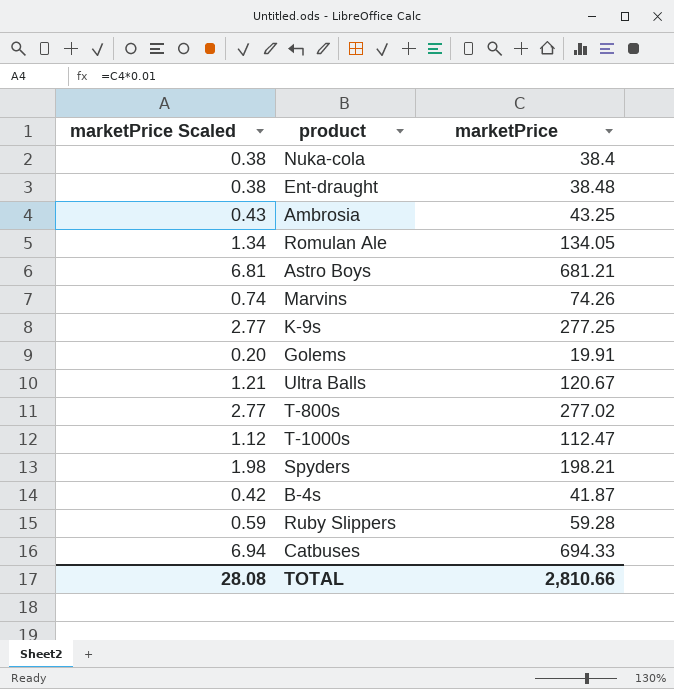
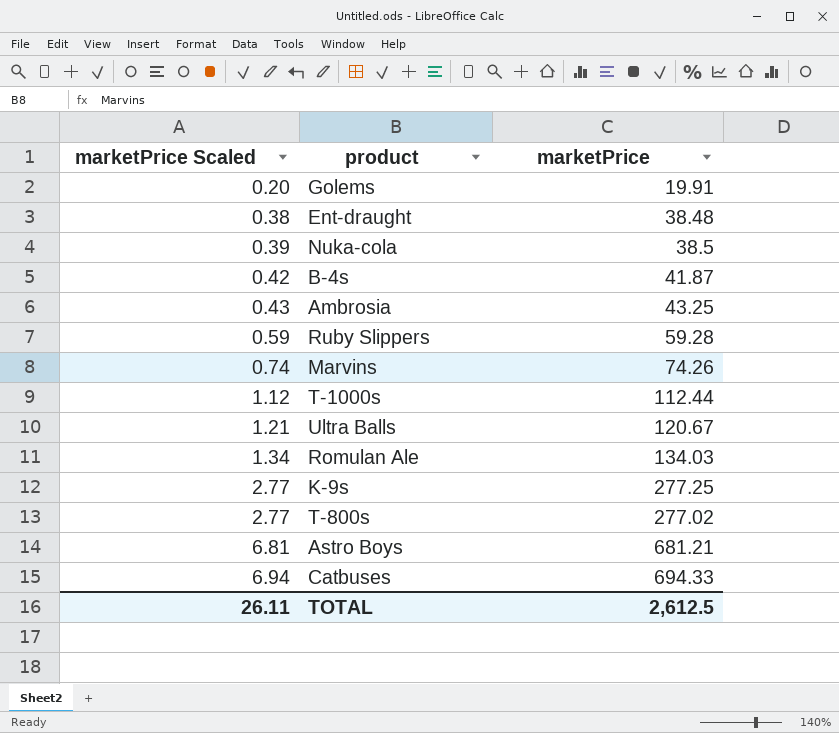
row order: none -> marketPrice Scaled ascending
row Spyders: 1.98 | 198.21 -> none
Nuka-cola | marketPrice Scaled: 0.38 -> 0.39
Nuka-cola | marketPrice: 38.4 -> 38.5
T-1000s | marketPrice: 112.47 -> 112.44
Romulan Ale | marketPrice: 134.05 -> 134.03
TOTAL | marketPrice Scaled: 28.08 -> 26.11
TOTAL | marketPrice: 2,810.66 -> 2,612.5

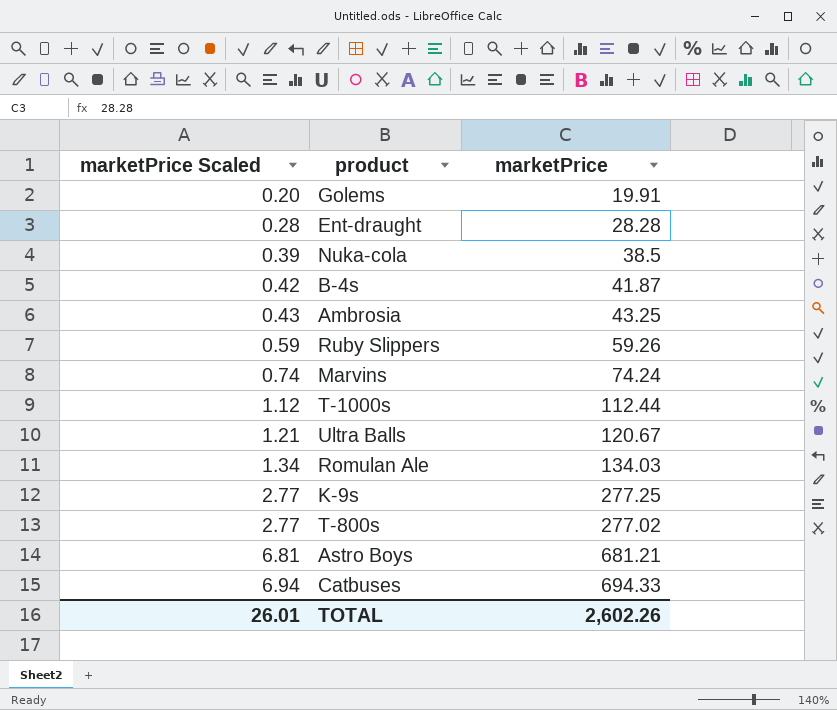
Ent-draught | marketPrice Scaled: 0.38 -> 0.28
Ent-draught | marketPrice: 38.48 -> 28.28
Ruby Slippers | marketPrice: 59.28 -> 59.26
Marvins | marketPrice: 74.26 -> 74.24
TOTAL | marketPrice Scaled: 26.11 -> 26.01
TOTAL | marketPrice: 2,612.5 -> 2,602.26

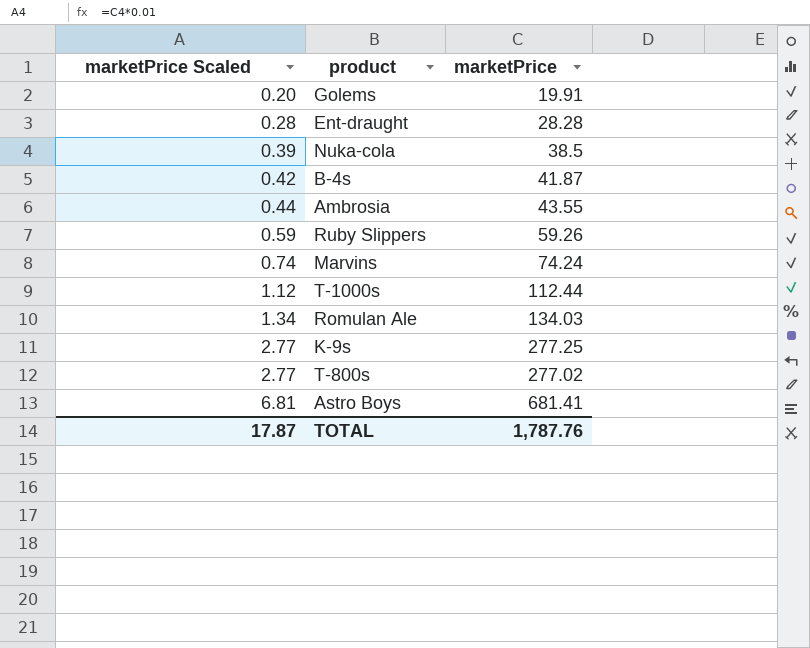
row Ultra Balls: 1.21 | 120.67 -> none
row Catbuses: 6.94 | 694.33 -> none
Ambrosia | marketPrice Scaled: 0.43 -> 0.44
Ambrosia | marketPrice: 43.25 -> 43.55
Astro Boys | marketPrice: 681.21 -> 681.41
TOTAL | marketPrice Scaled: 26.01 -> 17.87
TOTAL | marketPrice: 2,602.26 -> 1,787.76

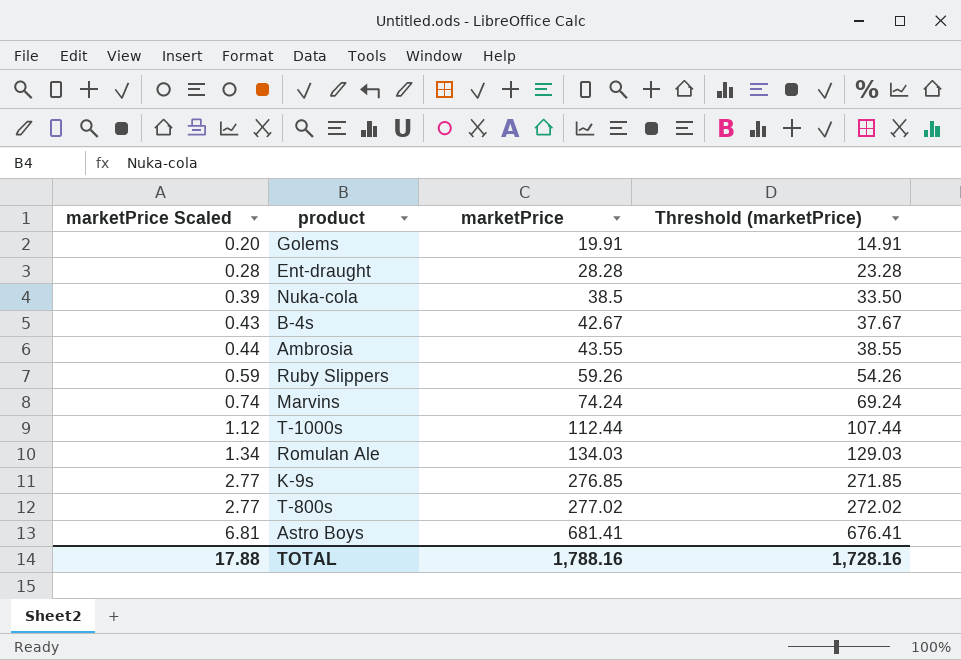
column Threshold (marketPrice) | formula: none -> [marketPrice] - 5
B-4s | marketPrice Scaled: 0.42 -> 0.43
B-4s | marketPrice: 41.87 -> 42.67
K-9s | marketPrice: 277.25 -> 276.85
TOTAL | marketPrice Scaled: 17.87 -> 17.88
TOTAL | marketPrice: 1,787.76 -> 1,788.16

